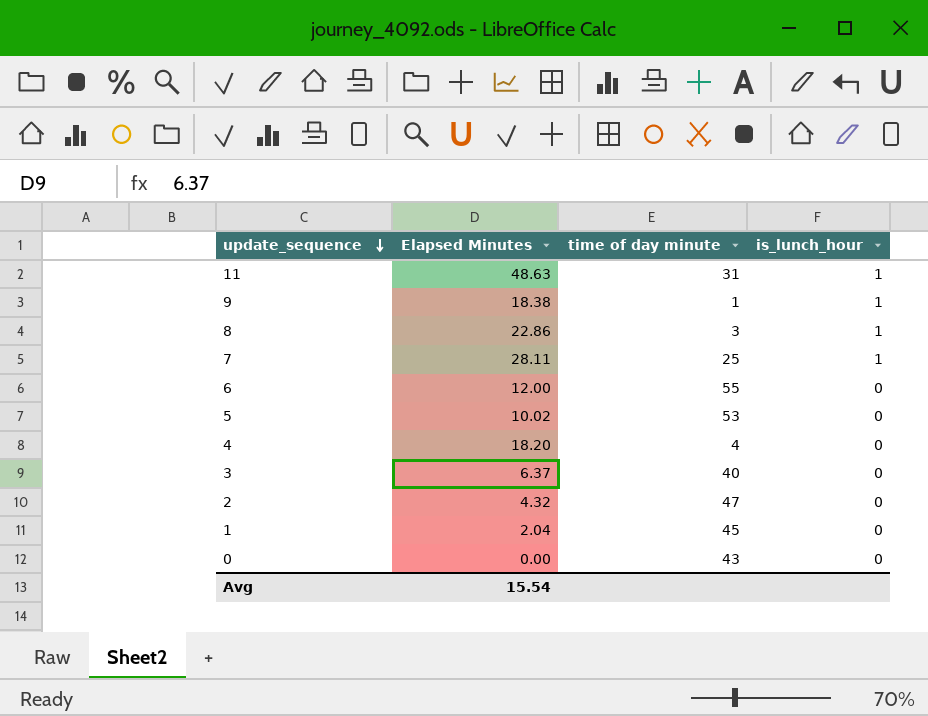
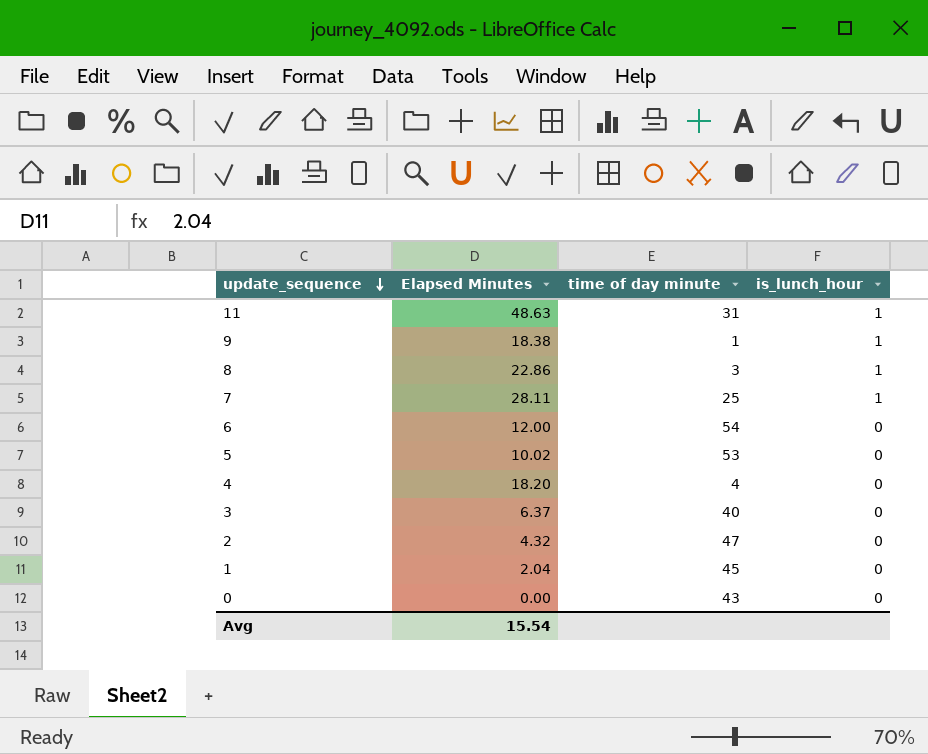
6 | time of day minute: 55 -> 54

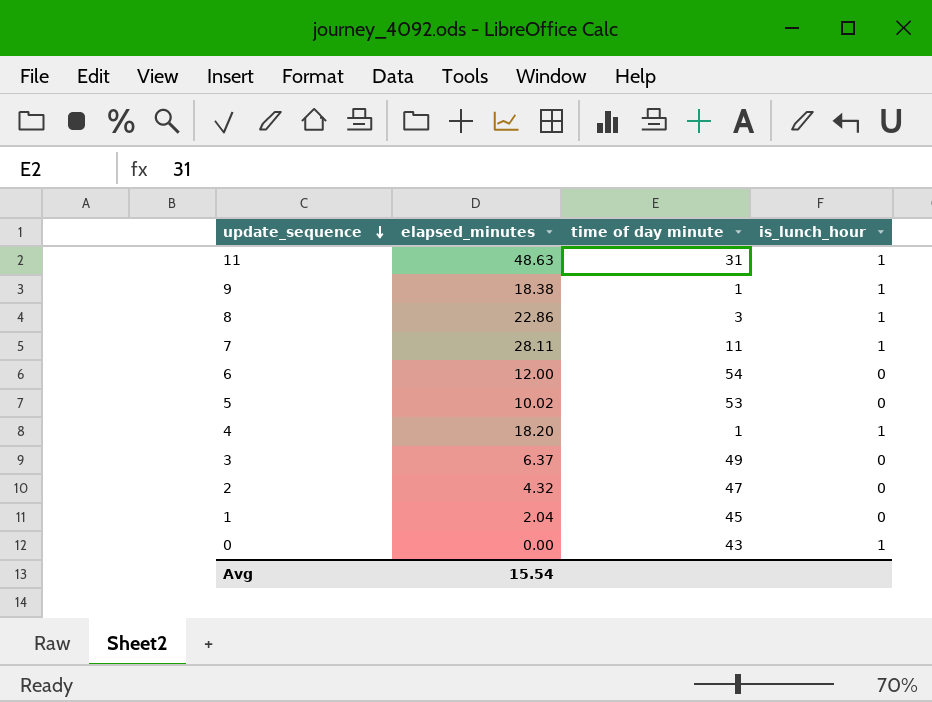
column name: Elapsed Minutes -> elapsed_minutes
7 | time of day minute: 25 -> 11
4 | time of day minute: 4 -> 1
4 | is_lunch_hour: 0 -> 1
3 | time of day minute: 40 -> 49
0 | is_lunch_hour: 0 -> 1

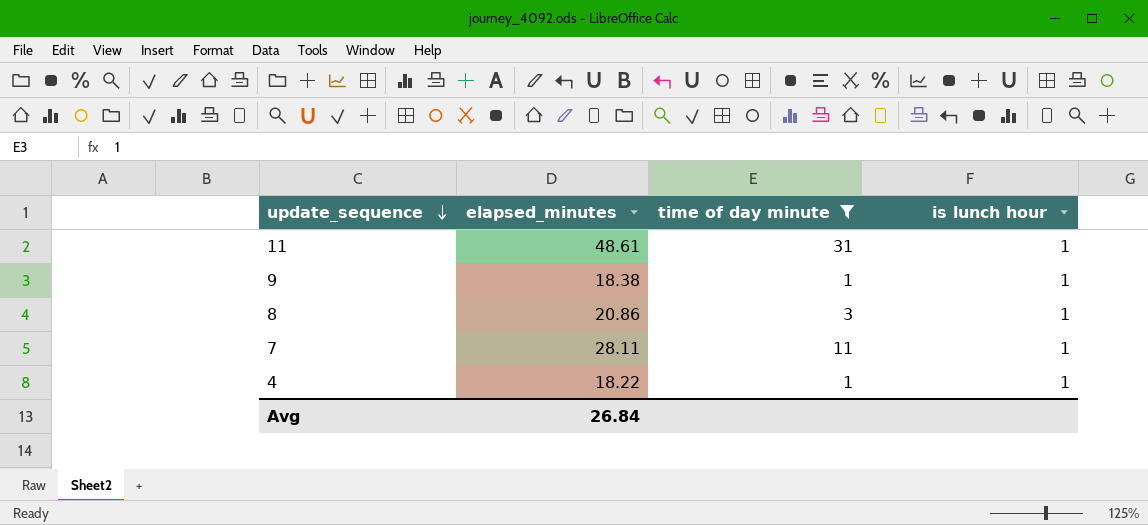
filter: none -> time of day minute <= 31
column name: is_lunch_hour -> is lunch hour
11 | elapsed_minutes: 48.63 -> 48.61
8 | elapsed_minutes: 22.86 -> 20.86
4 | elapsed_minutes: 18.20 -> 18.22
Avg | elapsed_minutes: 15.54 -> 26.84

